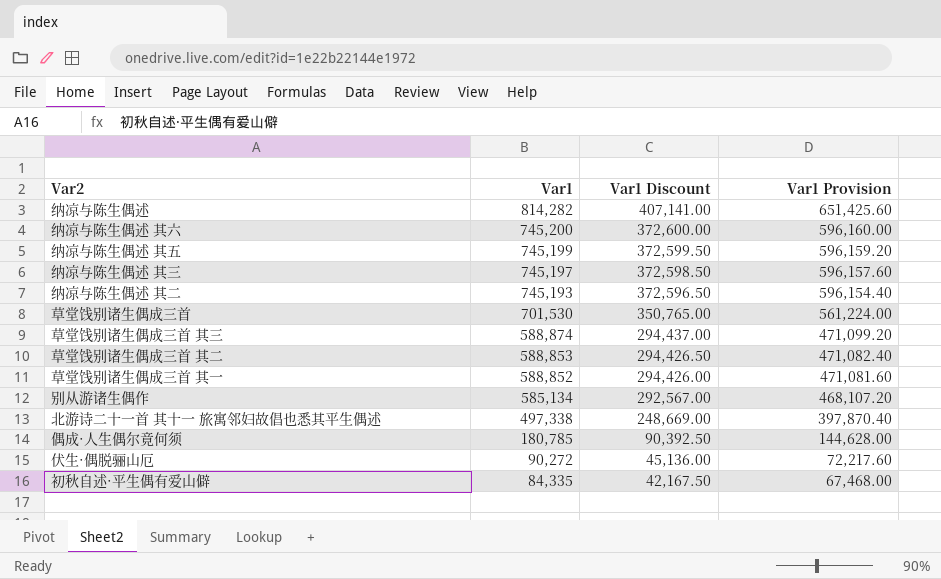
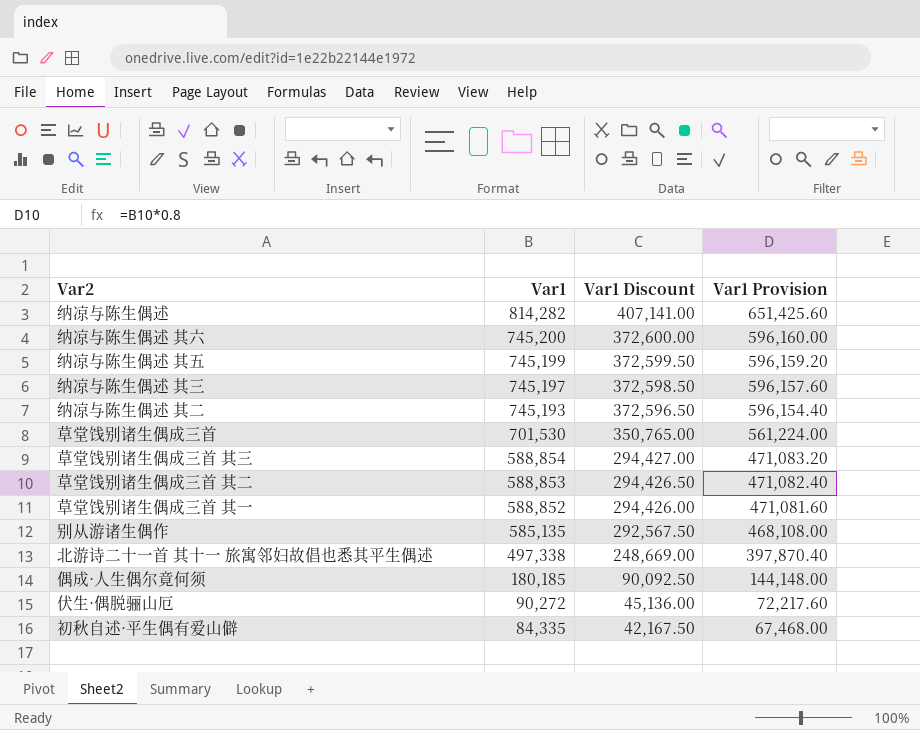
草堂饯别诸生偶成三首 其三 | Var1: 588,874 -> 588,854
草堂饯别诸生偶成三首 其三 | Var1 Discount: 294,437.00 -> 294,427.00
草堂饯别诸生偶成三首 其三 | Var1 Provision: 471,099.20 -> 471,083.20
别从游诸生偶作 | Var1: 585,134 -> 585,135
别从游诸生偶作 | Var1 Discount: 292,567.00 -> 292,567.50
别从游诸生偶作 | Var1 Provision: 468,107.20 -> 468,108.00
偶成·人生偶尔竟何须 | Var1: 180,785 -> 180,185
偶成·人生偶尔竟何须 | Var1 Discount: 90,392.50 -> 90,092.50
偶成·人生偶尔竟何须 | Var1 Provision: 144,628.00 -> 144,148.00

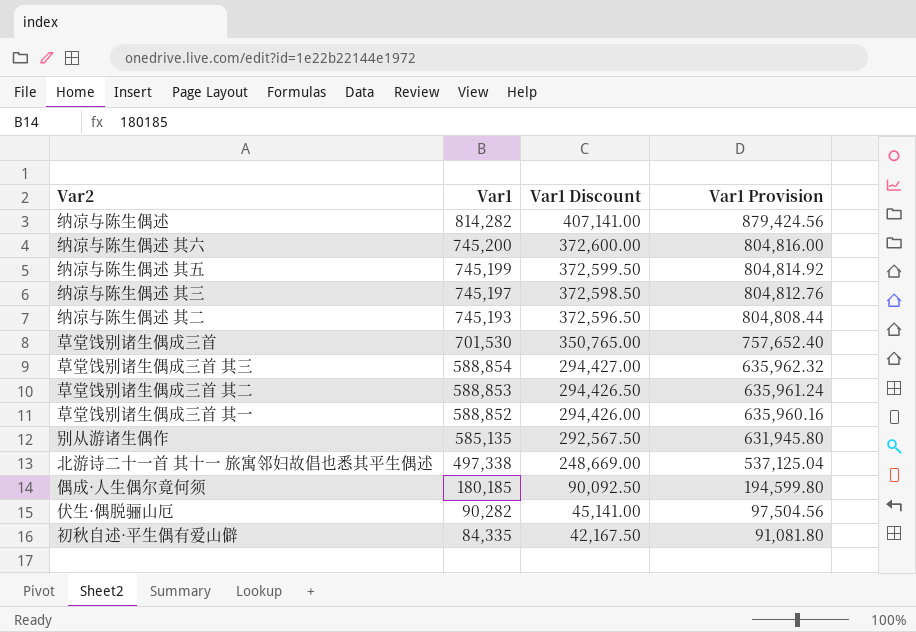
column Var1 Provision | formula: [Var1] * 0.8 -> [Var1] * 1.08
伏生·偶脱骊山厄 | Var1: 90,272 -> 90,282
伏生·偶脱骊山厄 | Var1 Discount: 45,136.00 -> 45,141.00

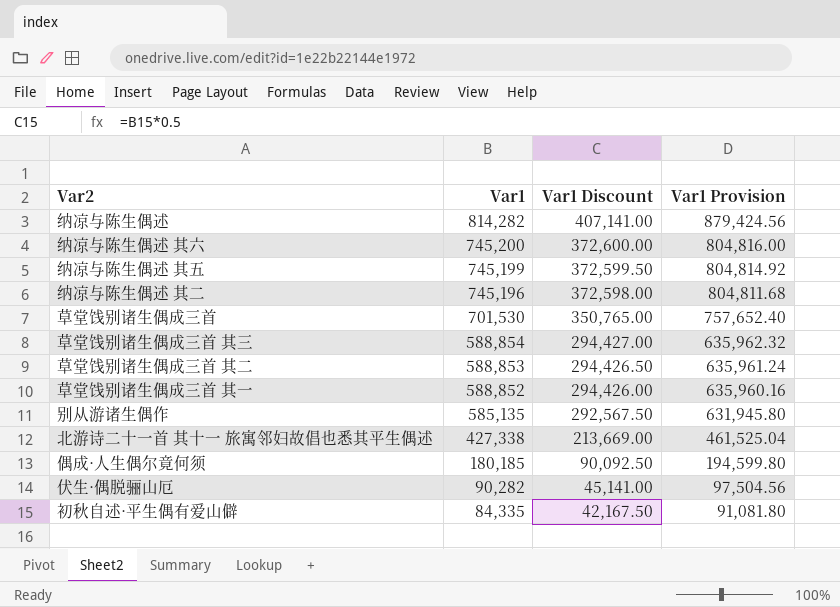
row 纳凉与陈生偶述 其三: 745,197 | 372,598.50 | 804,812.76 -> none
纳凉与陈生偶述 其二 | Var1: 745,193 -> 745,196
纳凉与陈生偶述 其二 | Var1 Discount: 372,596.50 -> 372,598.00
纳凉与陈生偶述 其二 | Var1 Provision: 804,808.44 -> 804,811.68
北游诗二十一首 其十一 旅寓邻妇故倡也悉其平生偶述 | Var1: 497,338 -> 427,338
北游诗二十一首 其十一 旅寓邻妇故倡也悉其平生偶述 | Var1 Discount: 248,669.00 -> 213,669.00
北游诗二十一首 其十一 旅寓邻妇故倡也悉其平生偶述 | Var1 Provision: 537,125.04 -> 461,525.04

